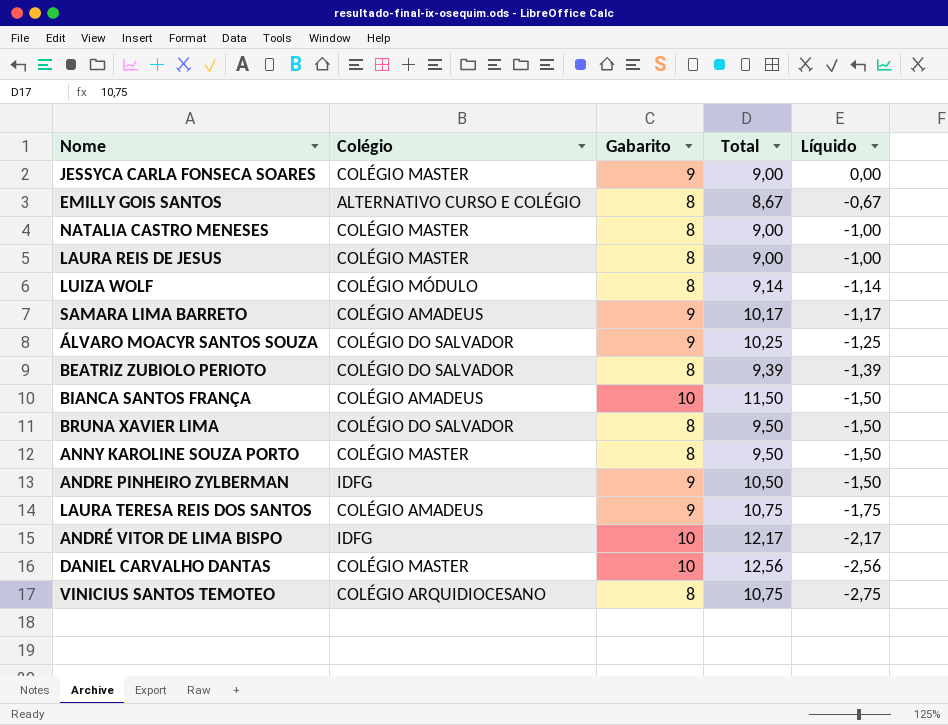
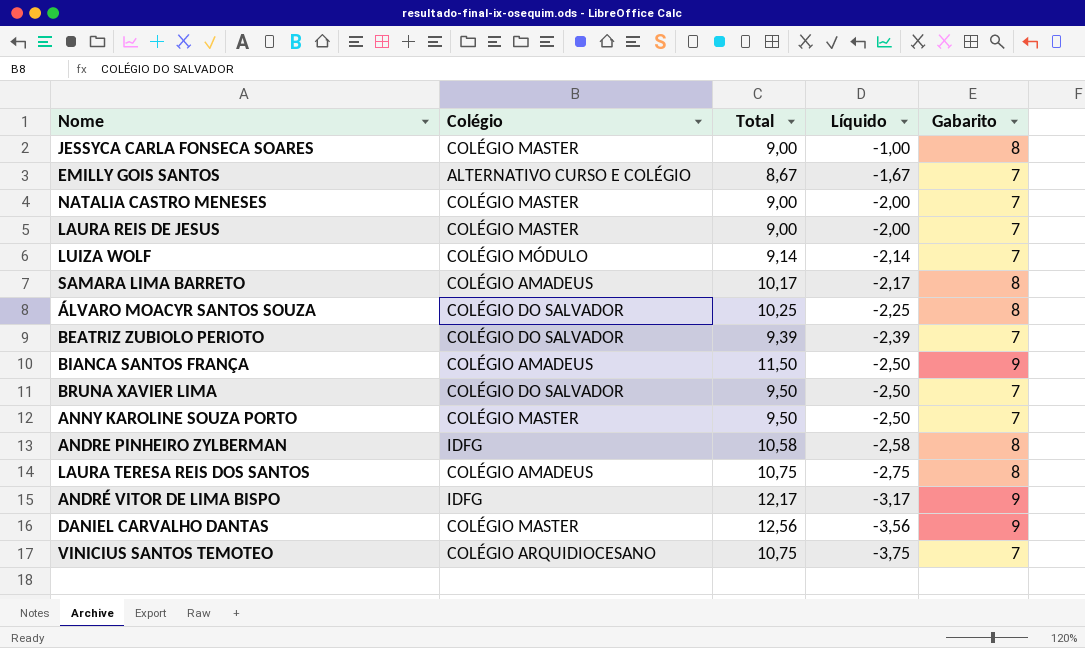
column Gabarito | position: 3 -> 5
JESSYCA CARLA FONSECA SOARES | Líquido: 0,00 -> -1,00
JESSYCA CARLA FONSECA SOARES | Gabarito: 9 -> 8
EMILLY GOIS SANTOS | Líquido: -0,67 -> -1,67
EMILLY GOIS SANTOS | Gabarito: 8 -> 7
NATALIA CASTRO MENESES | Líquido: -1,00 -> -2,00
NATALIA CASTRO MENESES | Gabarito: 8 -> 7
LAURA REIS DE JESUS | Líquido: -1,00 -> -2,00
LAURA REIS DE JESUS | Gabarito: 8 -> 7
LUIZA WOLF | Líquido: -1,14 -> -2,14
LUIZA WOLF | Gabarito: 8 -> 7
SAMARA LIMA BARRETO | Líquido: -1,17 -> -2,17
SAMARA LIMA BARRETO | Gabarito: 9 -> 8
ÁLVARO MOACYR SANTOS SOUZA | Líquido: -1,25 -> -2,25
ÁLVARO MOACYR SANTOS SOUZA | Gabarito: 9 -> 8
BEATRIZ ZUBIOLO PERIOTO | Líquido: -1,39 -> -2,39
BEATRIZ ZUBIOLO PERIOTO | Gabarito: 8 -> 7
BIANCA SANTOS FRANÇA | Líquido: -1,50 -> -2,50
BIANCA SANTOS FRANÇA | Gabarito: 10 -> 9
BRUNA XAVIER LIMA | Líquido: -1,50 -> -2,50
BRUNA XAVIER LIMA | Gabarito: 8 -> 7
ANNY KAROLINE SOUZA PORTO | Líquido: -1,50 -> -2,50
ANNY KAROLINE SOUZA PORTO | Gabarito: 8 -> 7
ANDRE PINHEIRO ZYLBERMAN | Total: 10,50 -> 10,58
ANDRE PINHEIRO ZYLBERMAN | Líquido: -1,50 -> -2,58
ANDRE PINHEIRO ZYLBERMAN | Gabarito: 9 -> 8
LAURA TERESA REIS DOS SANTOS | Líquido: -1,75 -> -2,75
LAURA TERESA REIS DOS SANTOS | Gabarito: 9 -> 8
ANDRÉ VITOR DE LIMA BISPO | Líquido: -2,17 -> -3,17
ANDRÉ VITOR DE LIMA BISPO | Gabarito: 10 -> 9
DANIEL CARVALHO DANTAS | Líquido: -2,56 -> -3,56
DANIEL CARVALHO DANTAS | Gabarito: 10 -> 9
VINICIUS SANTOS TEMOTEO | Líquido: -2,75 -> -3,75
VINICIUS SANTOS TEMOTEO | Gabarito: 8 -> 7

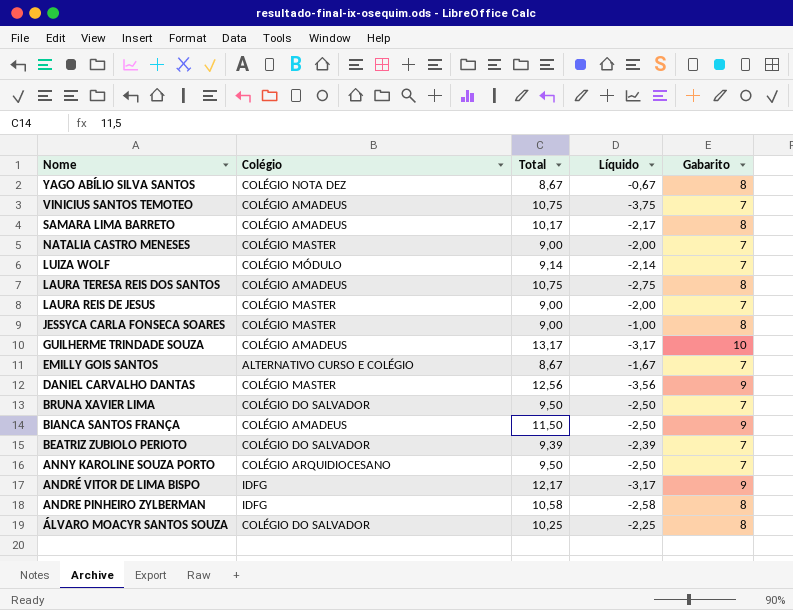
row order: Líquido descending -> Nome descending
row YAGO ABÍLIO SILVA SANTOS: none -> COLÉGIO NOTA DEZ | 8,67 | -0,67 | 8
VINICIUS SANTOS TEMOTEO | Colégio: COLÉGIO ARQUIDIOCESANO -> COLÉGIO AMADEUS
row GUILHERME TRINDADE SOUZA: none -> COLÉGIO AMADEUS | 13,17 | -3,17 | 10
ANNY KAROLINE SOUZA PORTO | Colégio: COLÉGIO MASTER -> COLÉGIO ARQUIDIOCESANO

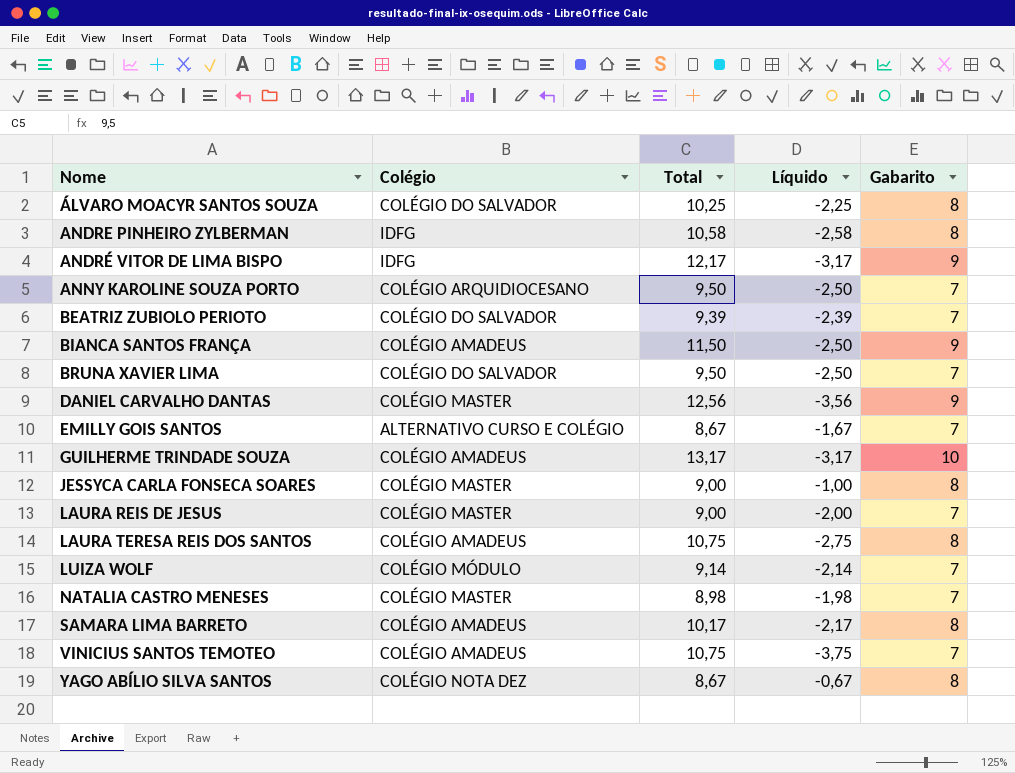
row order: Nome descending -> Nome ascending
NATALIA CASTRO MENESES | Total: 9,00 -> 8,98
NATALIA CASTRO MENESES | Líquido: -2,00 -> -1,98

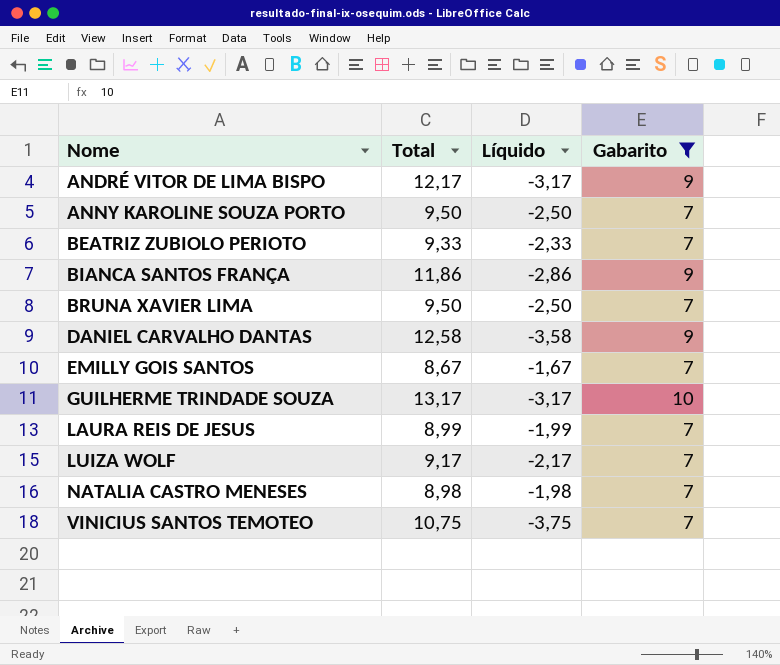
filter: none -> Gabarito != 8
column Colégio | position: 2 -> none
BEATRIZ ZUBIOLO PERIOTO | Total: 9,39 -> 9,33
BEATRIZ ZUBIOLO PERIOTO | Líquido: -2,39 -> -2,33
BIANCA SANTOS FRANÇA | Total: 11,50 -> 11,86
BIANCA SANTOS FRANÇA | Líquido: -2,50 -> -2,86
DANIEL CARVALHO DANTAS | Total: 12,56 -> 12,58
DANIEL CARVALHO DANTAS | Líquido: -3,56 -> -3,58
LAURA REIS DE JESUS | Total: 9,00 -> 8,99
LAURA REIS DE JESUS | Líquido: -2,00 -> -1,99
LUIZA WOLF | Total: 9,14 -> 9,17
LUIZA WOLF | Líquido: -2,14 -> -2,17

